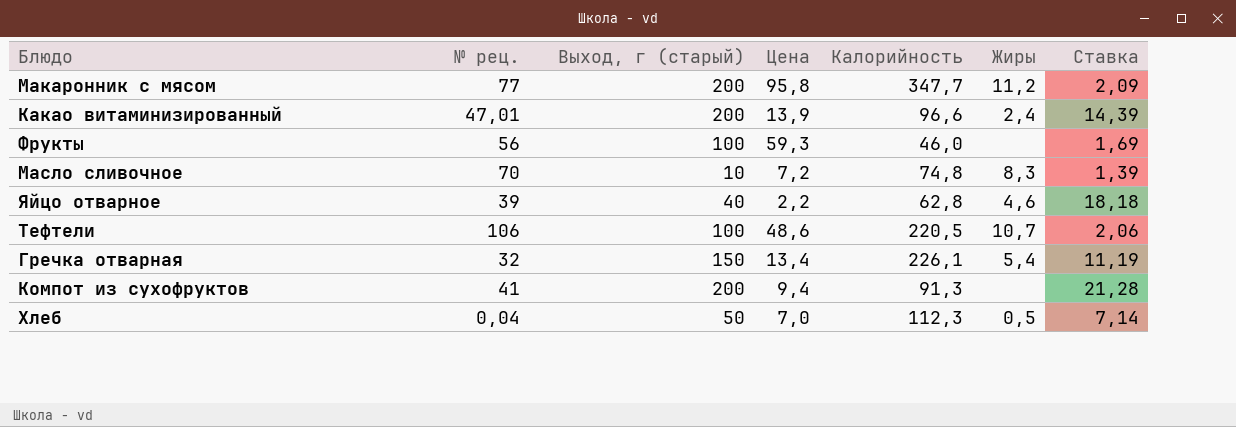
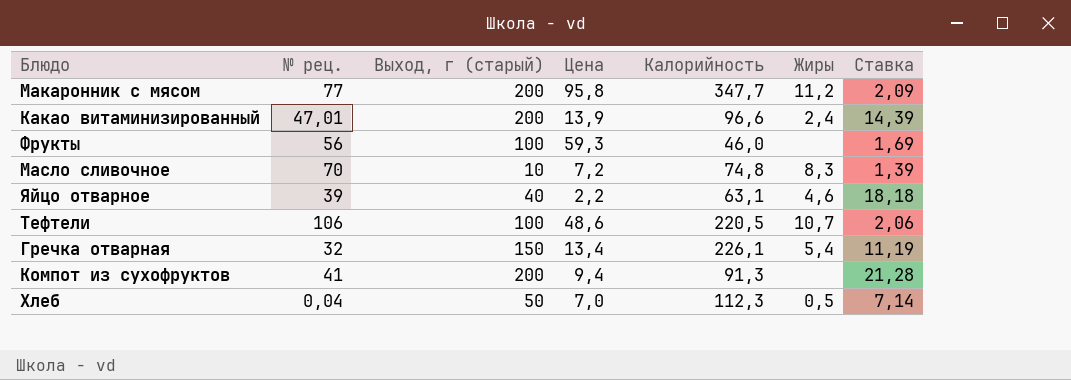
Яйцо отварное | Калорийность: 62,8 -> 63,1

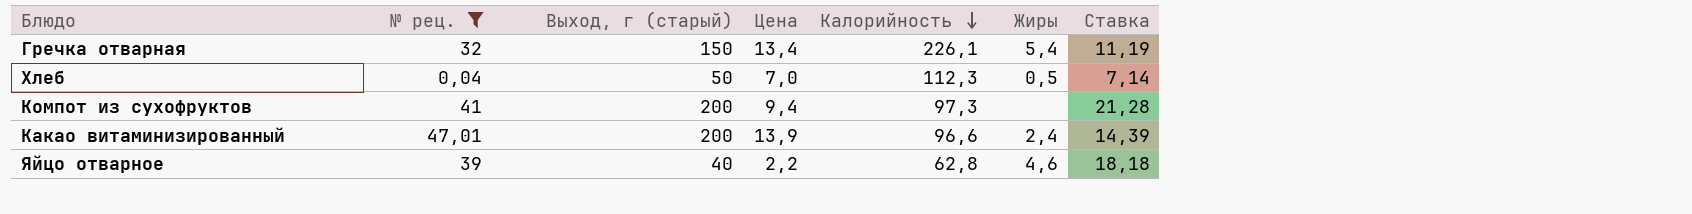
filter: none -> № рец. <= 47,01
row order: none -> Калорийность descending
Компот из сухофруктов | Калорийность: 91,3 -> 97,3
Яйцо отварное | Калорийность: 63,1 -> 62,8

